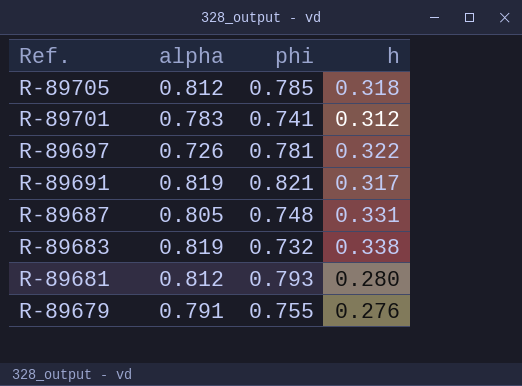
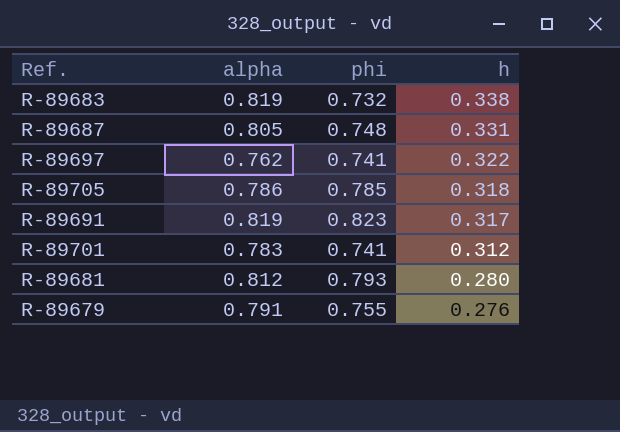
row order: Ref. descending -> h descending
R-89697 | alpha: 0.726 -> 0.762
R-89697 | phi: 0.781 -> 0.741
R-89705 | alpha: 0.812 -> 0.786
R-89691 | phi: 0.821 -> 0.823

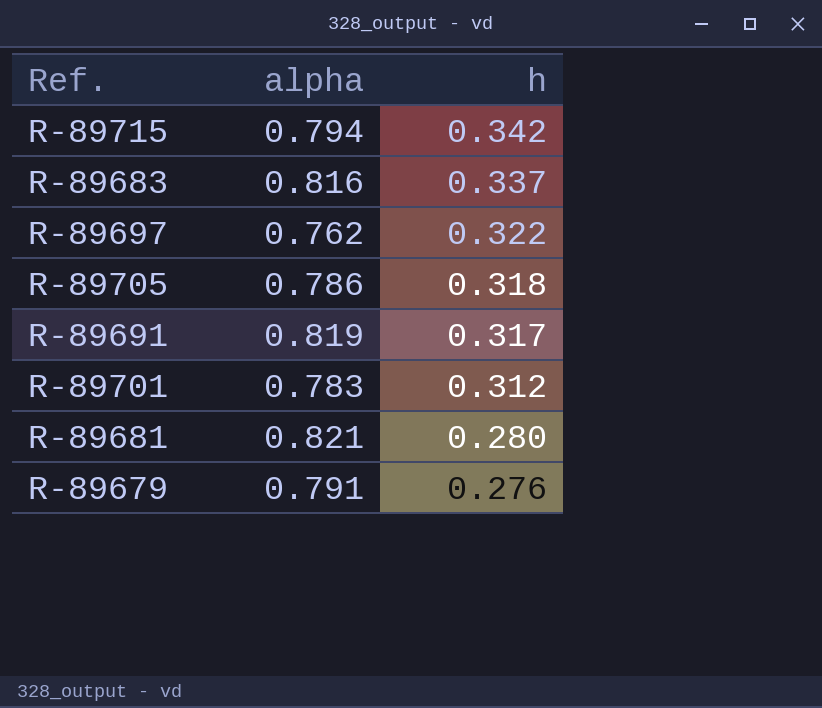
column phi | position: 3 -> none
row R-89687: 0.805 | 0.748 | 0.331 -> none
row R-89715: none -> 0.794 | 0.342
R-89683 | alpha: 0.819 -> 0.816
R-89683 | h: 0.338 -> 0.337
R-89681 | alpha: 0.812 -> 0.821

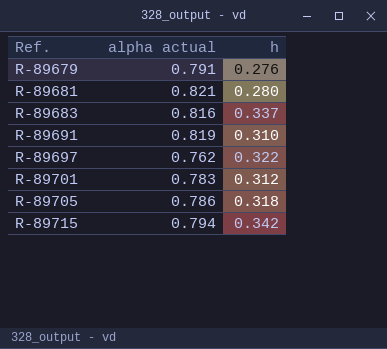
row order: h descending -> Ref. ascending
column name: alpha -> alpha actual
R-89691 | h: 0.317 -> 0.310

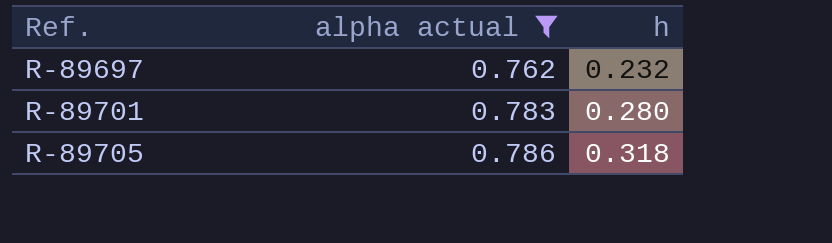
filter: none -> alpha actual <= 0.786
R-89697 | h: 0.322 -> 0.232
R-89701 | h: 0.312 -> 0.280

